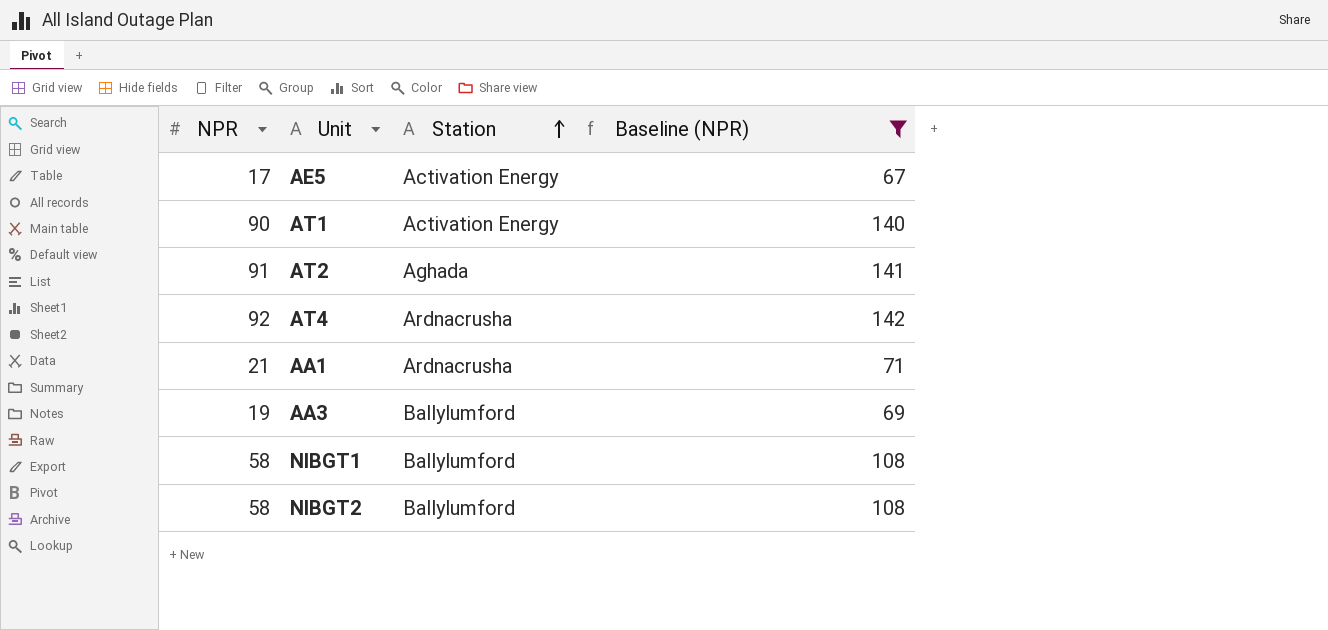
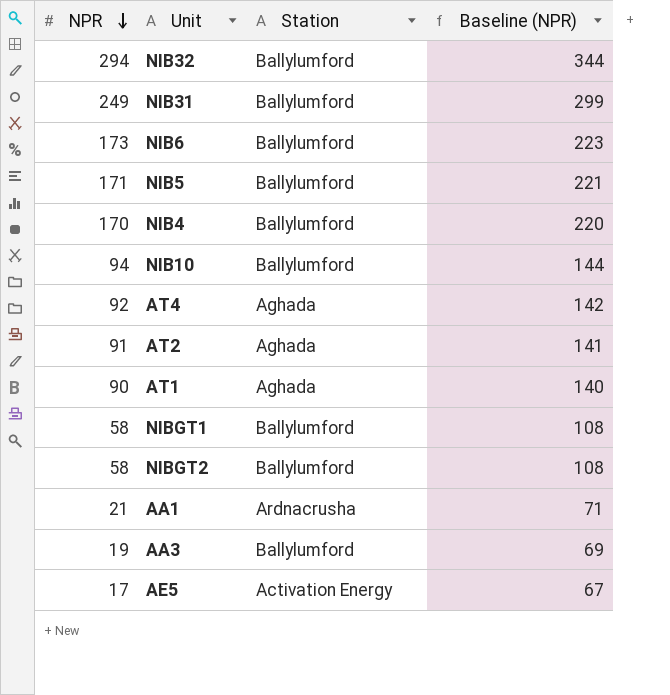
filter: Baseline (NPR) <= 142 -> none
row order: Station ascending -> NPR descending
AT4 | Station: Ardnacrusha -> Aghada
AT1 | Station: Activation Energy -> Aghada

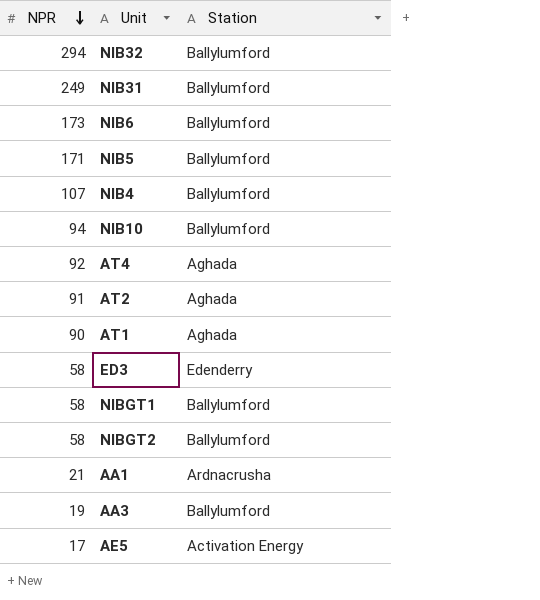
column Baseline (NPR) | formula: [NPR] + 50 -> none
NIB4 | NPR: 170 -> 107
row ED3: none -> 58 | Edenderry

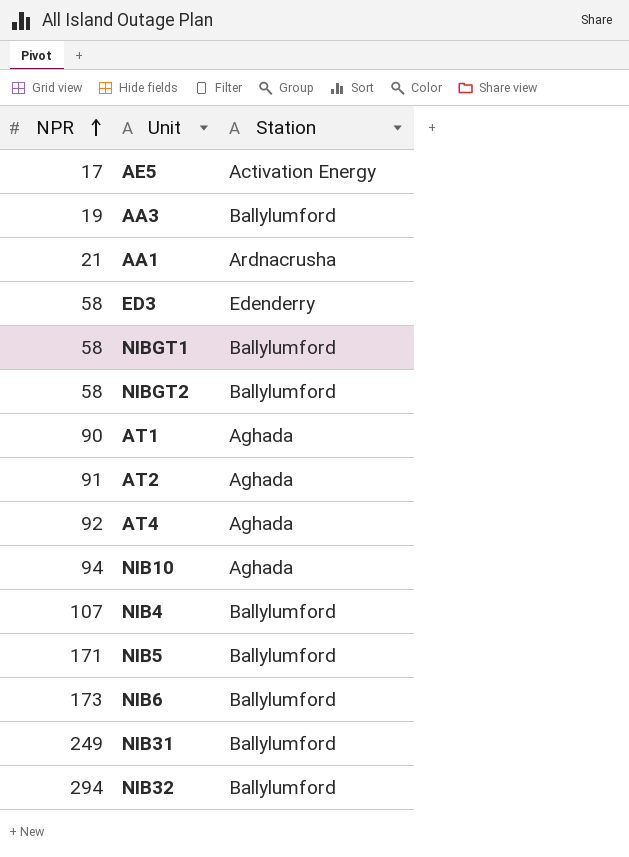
row order: NPR descending -> NPR ascending
NIB10 | Station: Ballylumford -> Aghada

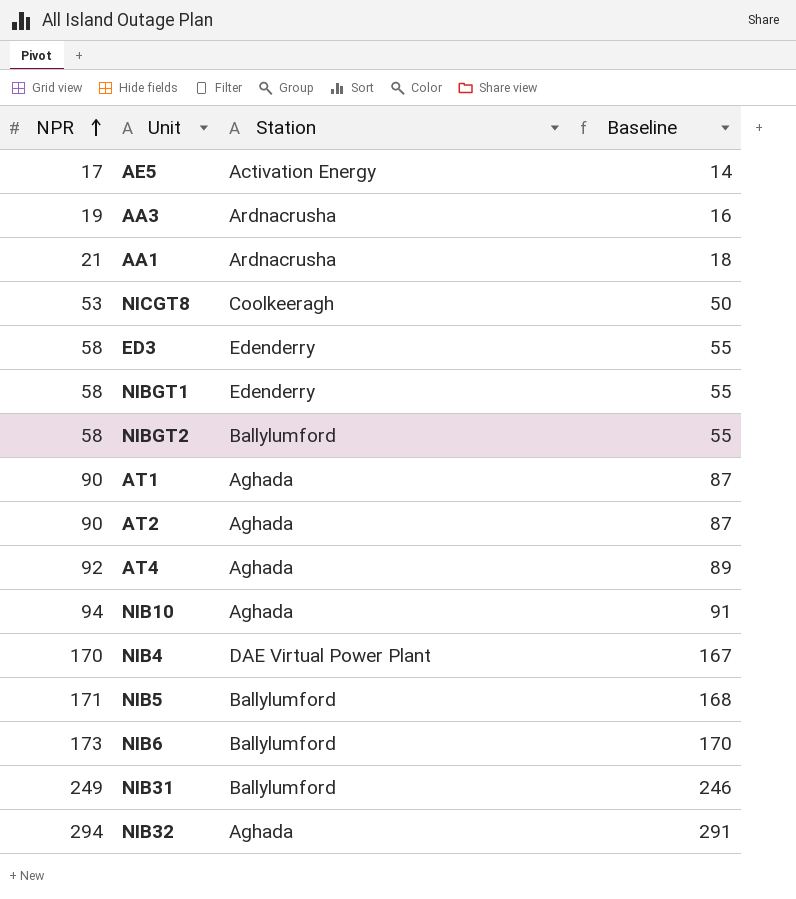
column Baseline | formula: none -> [NPR] - 3
AA3 | Station: Ballylumford -> Ardnacrusha
row NICGT8: none -> 53 | Coolkeeragh | 50
NIBGT1 | Station: Ballylumford -> Edenderry
AT2 | NPR: 91 -> 90
NIB4 | NPR: 107 -> 170
NIB4 | Station: Ballylumford -> DAE Virtual Power Plant
NIB32 | Station: Ballylumford -> Aghada

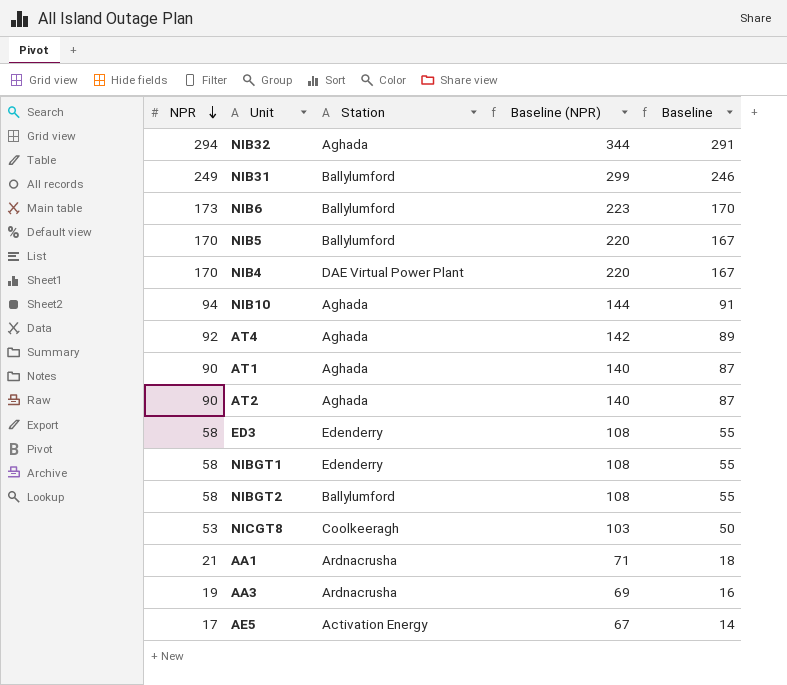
row order: NPR ascending -> NPR descending
column Baseline (NPR) | formula: none -> [NPR] + 50
NIB5 | NPR: 171 -> 170
NIB5 | Baseline: 168 -> 167

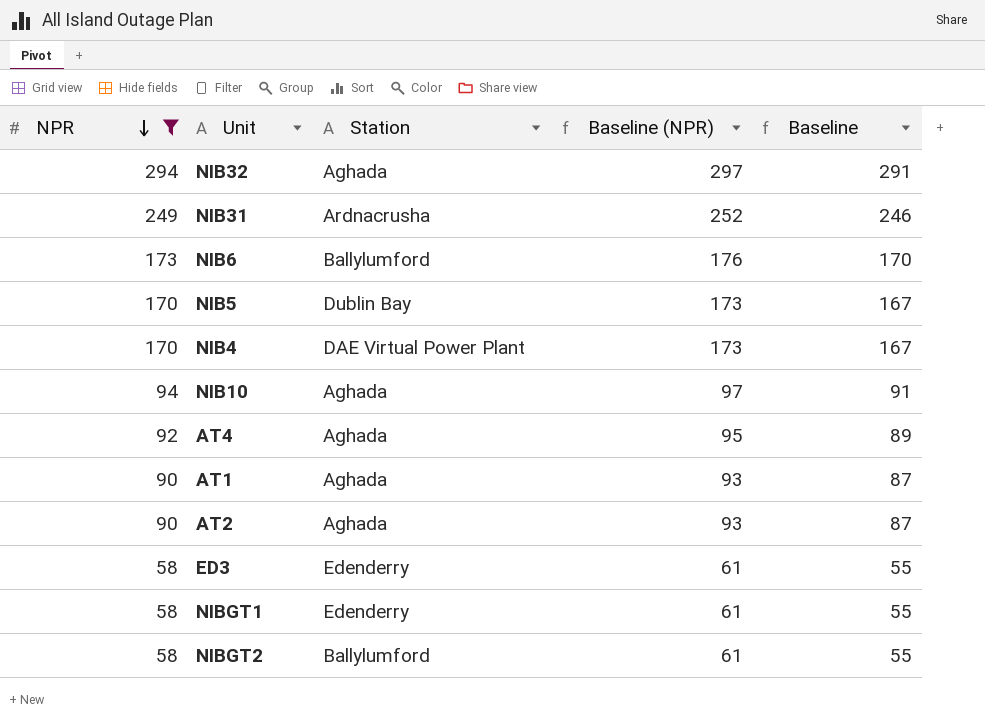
filter: none -> NPR >= 58
column Baseline (NPR) | formula: [NPR] + 50 -> [NPR] + 3
NIB31 | Station: Ballylumford -> Ardnacrusha
NIB5 | Station: Ballylumford -> Dublin Bay

